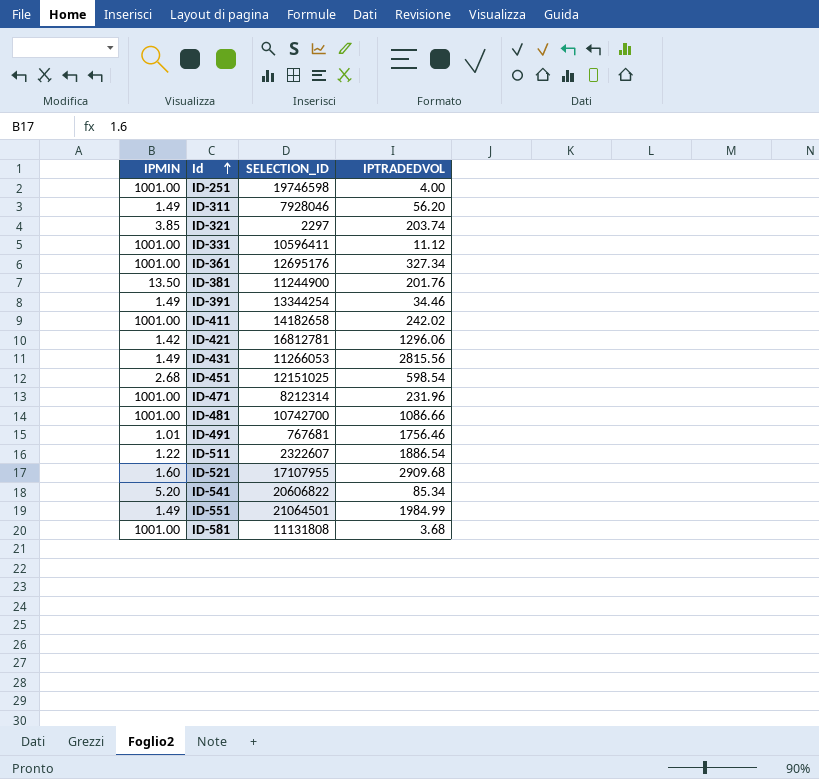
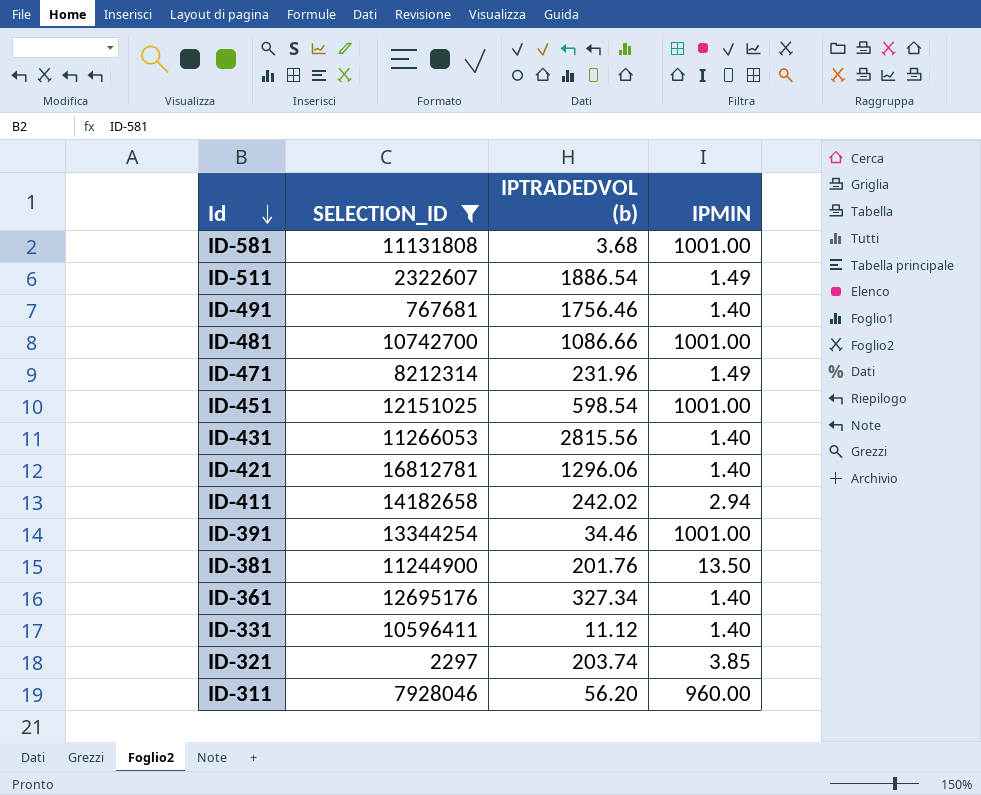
filter: none -> SELECTION_ID <= 16812781
row order: Id ascending -> Id descending
column name: IPTRADEDVOL -> IPTRADEDVOL (b)
column IPMIN | position: 1 -> 4
ID-511 | IPMIN: 1.22 -> 1.49
ID-491 | IPMIN: 1.01 -> 1.40
ID-471 | IPMIN: 1001.00 -> 1.49
ID-451 | IPMIN: 2.68 -> 1001.00
ID-431 | IPMIN: 1.49 -> 1.40
ID-421 | IPMIN: 1.42 -> 1.40
ID-411 | IPMIN: 1001.00 -> 2.94
ID-391 | IPMIN: 1.49 -> 1001.00
ID-361 | IPMIN: 1001.00 -> 1.40
ID-331 | IPMIN: 1001.00 -> 1.40
ID-311 | IPMIN: 1.49 -> 960.00

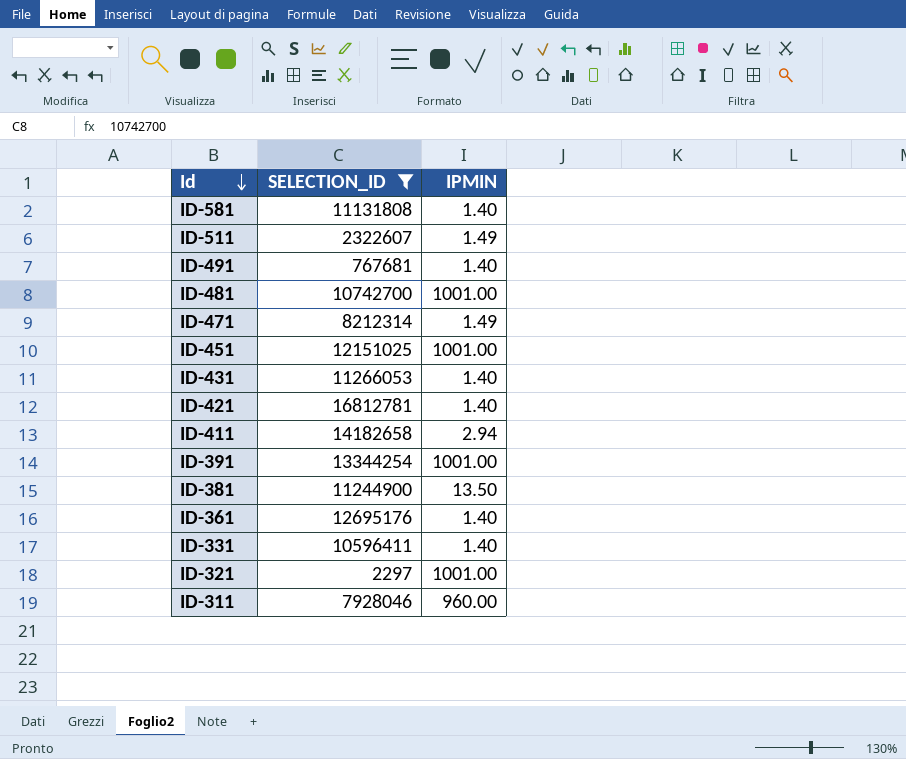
column IPTRADEDVOL (b) | position: 3 -> none
ID-581 | IPMIN: 1001.00 -> 1.40
ID-321 | IPMIN: 3.85 -> 1001.00

